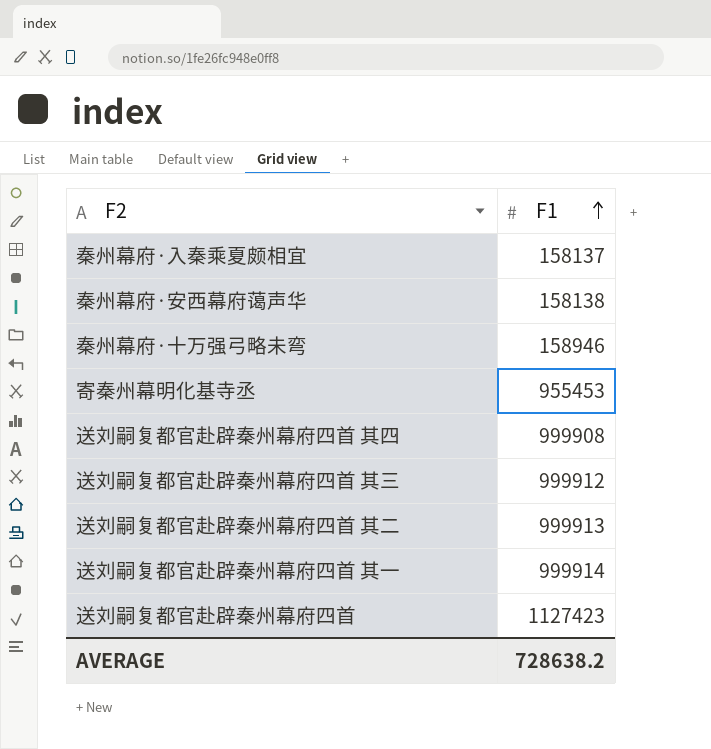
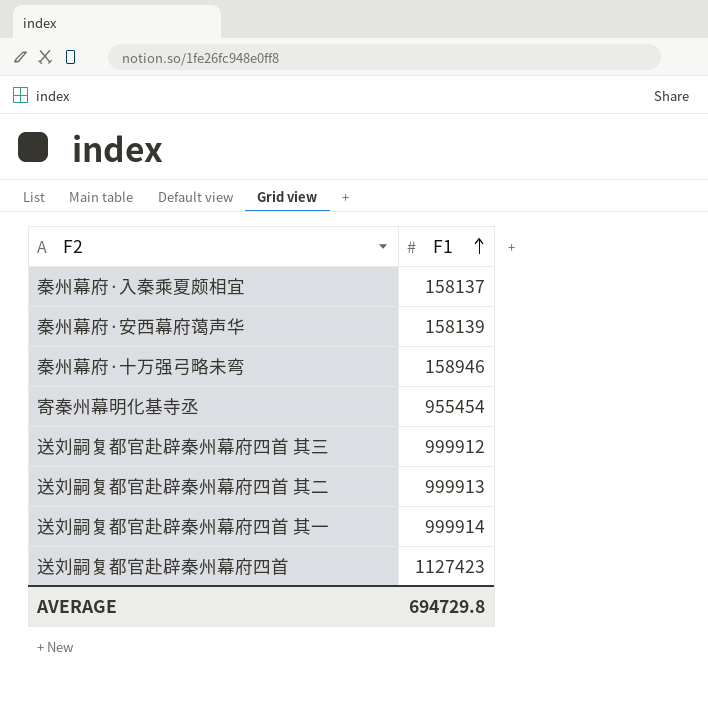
row 送刘嗣复都官赴辟秦州幕府四首 其四: 999908 -> none
秦州幕府·安西幕府蔼声华 | F1: 158138 -> 158139
寄秦州幕明化基寺丞 | F1: 955453 -> 955454
AVERAGE | F1: 728638.2 -> 694729.8

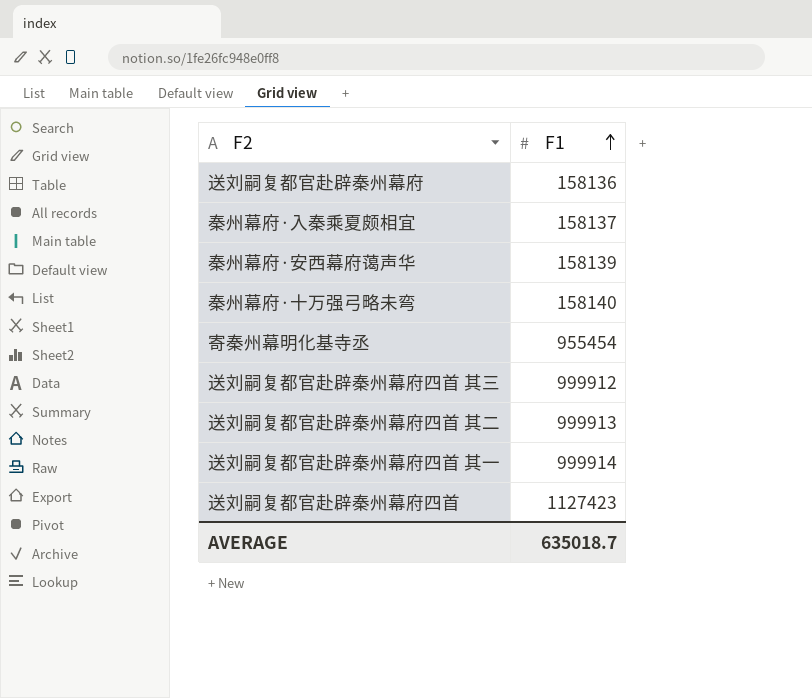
row 送刘嗣复都官赴辟秦州幕府: none -> 158136
秦州幕府·十万强弓略未弯 | F1: 158946 -> 158140
AVERAGE | F1: 694729.8 -> 635018.7

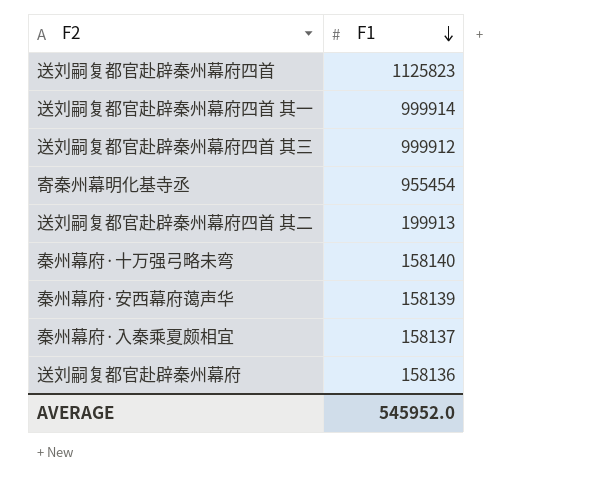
row order: F1 ascending -> F1 descending
送刘嗣复都官赴辟秦州幕府四首 | F1: 1127423 -> 1125823
送刘嗣复都官赴辟秦州幕府四首 其二 | F1: 999913 -> 199913
AVERAGE | F1: 635018.7 -> 545952.0

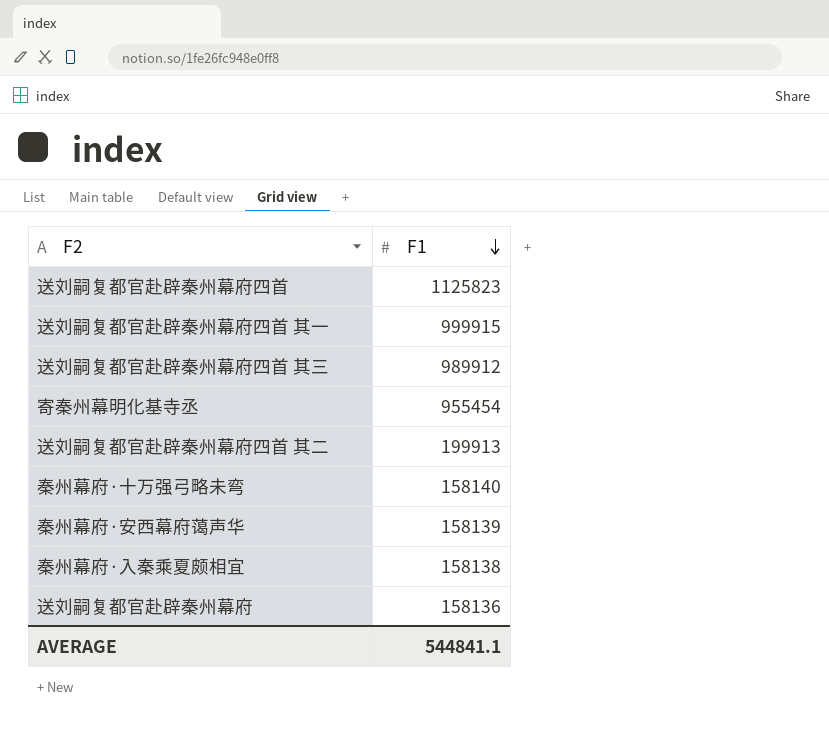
送刘嗣复都官赴辟秦州幕府四首 其一 | F1: 999914 -> 999915
送刘嗣复都官赴辟秦州幕府四首 其三 | F1: 999912 -> 989912
秦州幕府·入秦乘夏颇相宜 | F1: 158137 -> 158138
AVERAGE | F1: 545952.0 -> 544841.1

